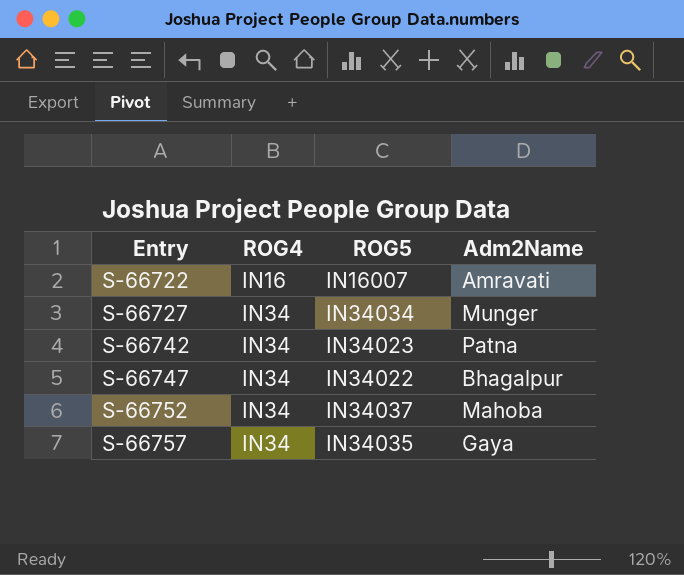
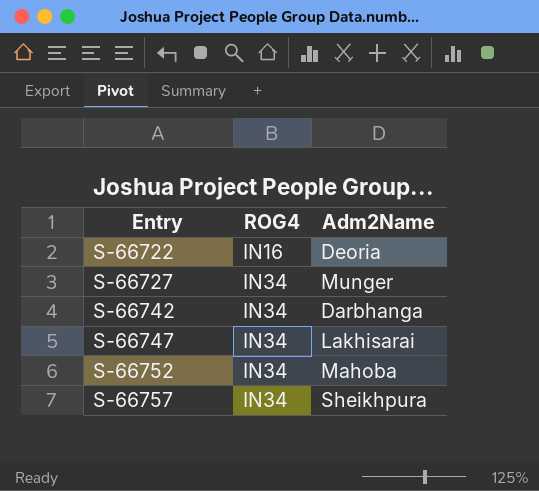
column ROG5 | position: 3 -> none
S-66722 | Adm2Name: Amravati -> Deoria
S-66742 | Adm2Name: Patna -> Darbhanga
S-66747 | Adm2Name: Bhagalpur -> Lakhisarai
S-66757 | Adm2Name: Gaya -> Sheikhpura

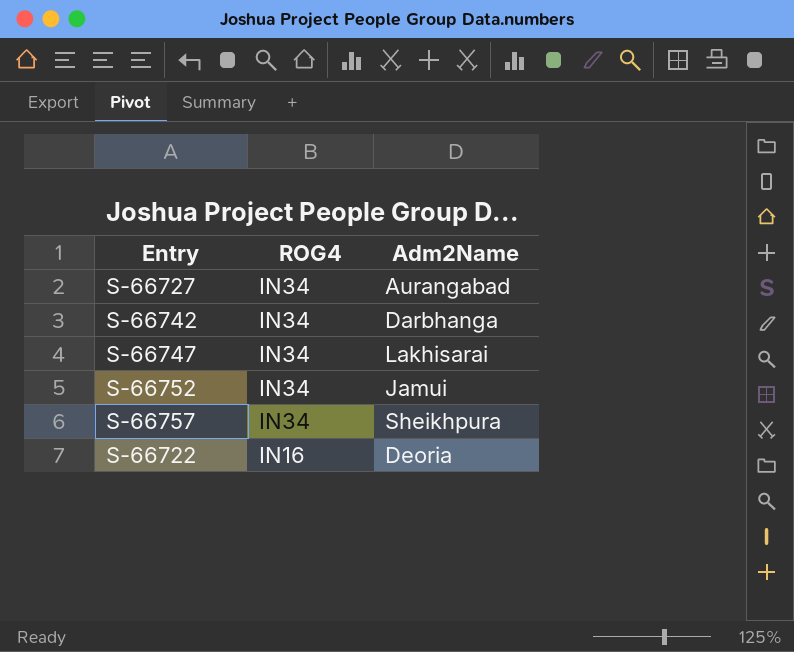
row order: Entry ascending -> ROG4 descending
S-66727 | Adm2Name: Munger -> Aurangabad
S-66752 | Adm2Name: Mahoba -> Jamui

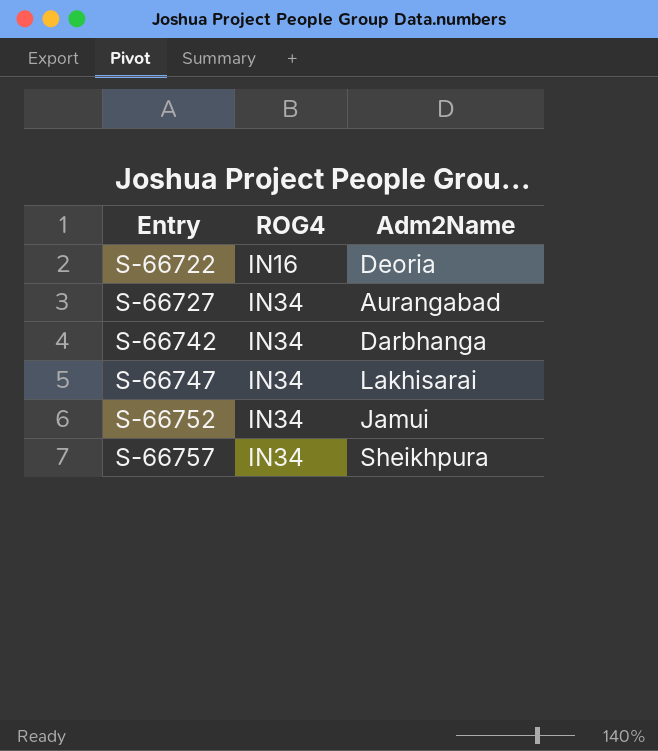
row order: ROG4 descending -> Entry ascending

